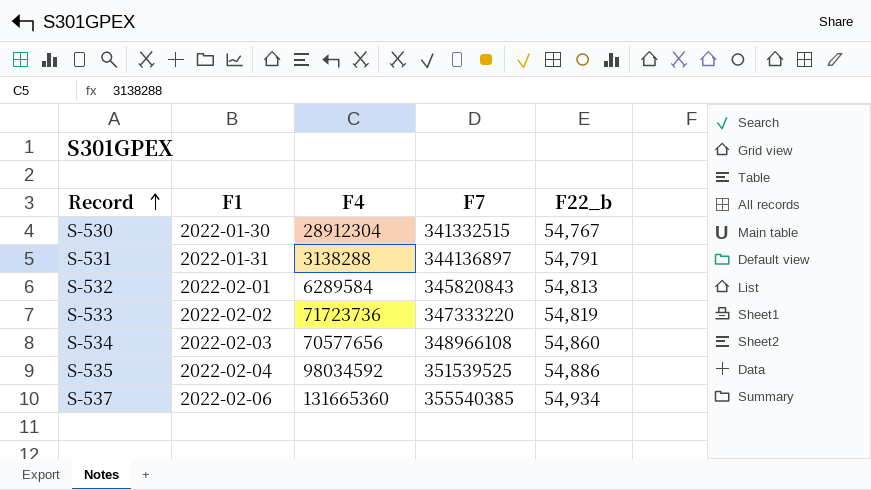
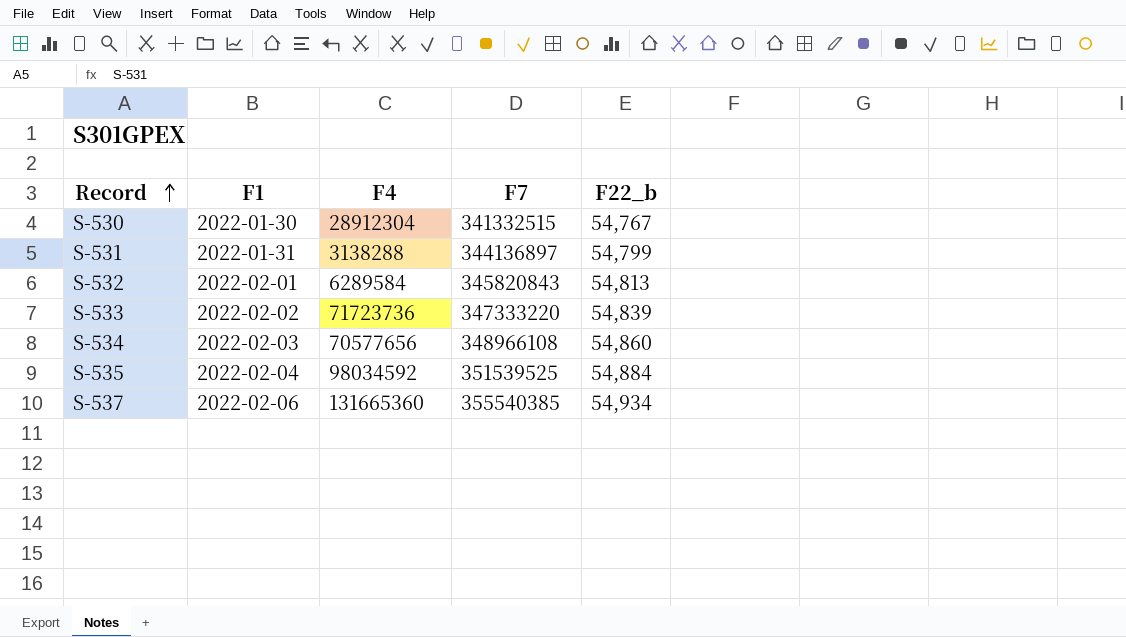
S-531 | F22_b: 54,791 -> 54,799
S-533 | F22_b: 54,819 -> 54,839
S-535 | F22_b: 54,886 -> 54,884

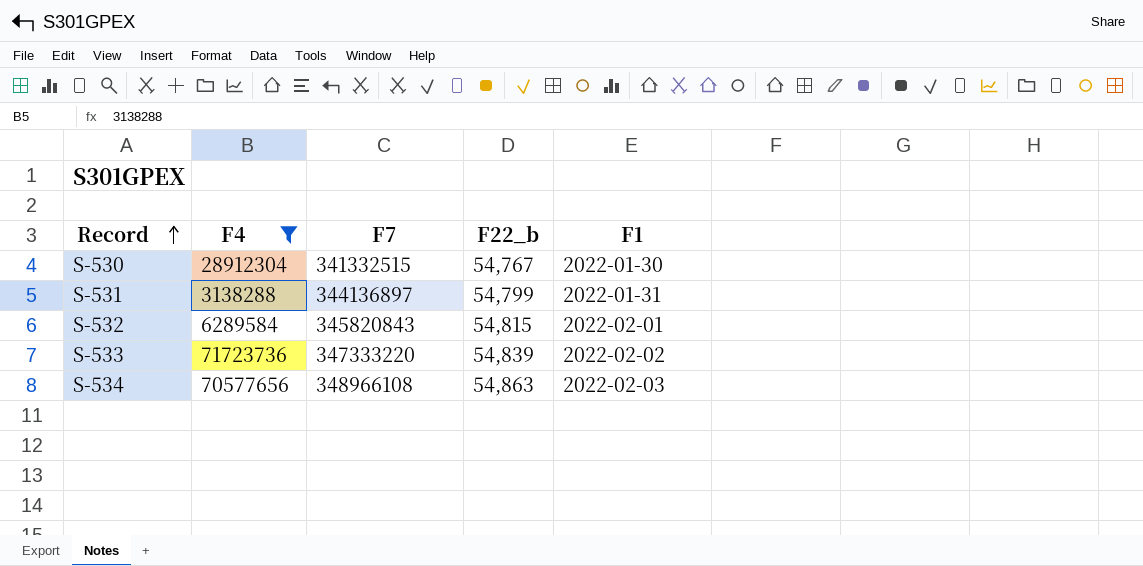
filter: none -> F4 <= 71723736
column F1 | position: 2 -> 5
S-532 | F22_b: 54,813 -> 54,815
S-534 | F22_b: 54,860 -> 54,863

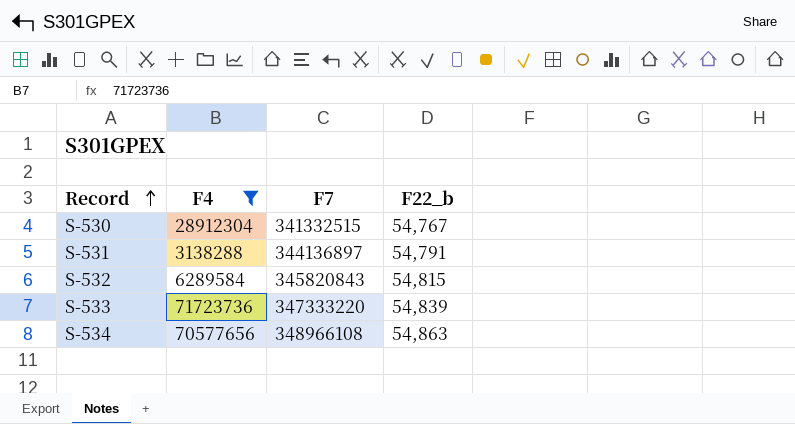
column F1 | position: 5 -> none
S-531 | F22_b: 54,799 -> 54,791

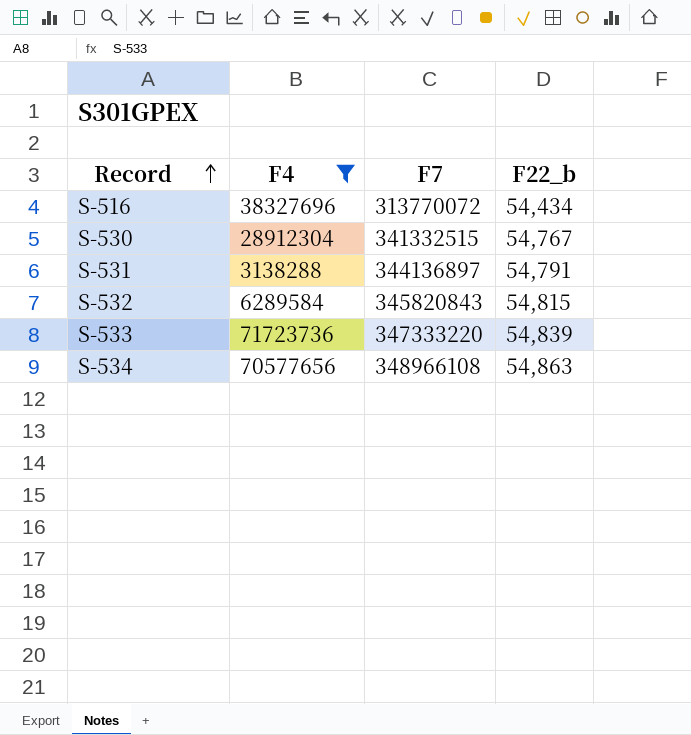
row S-516: none -> 38327696 | 313770072 | 54,434

